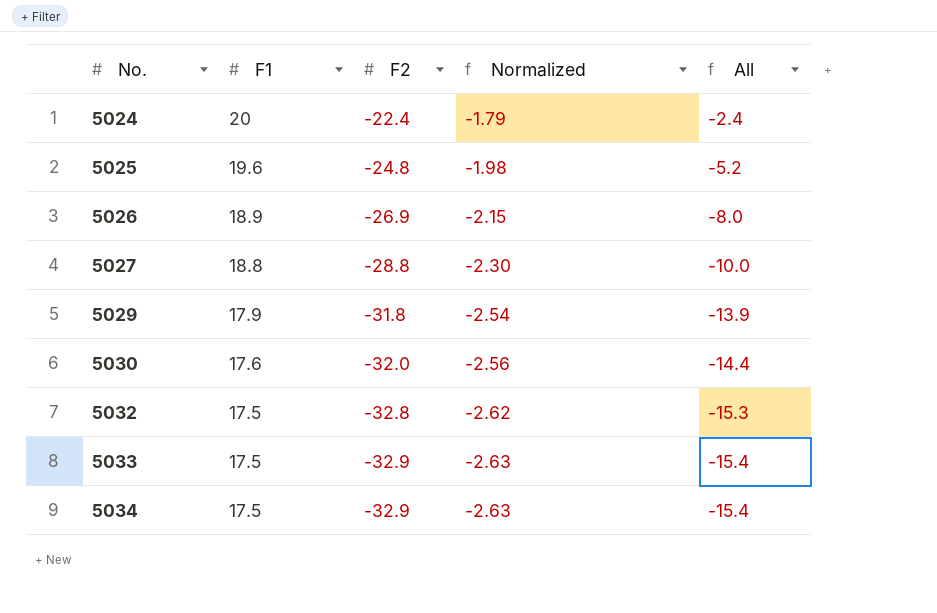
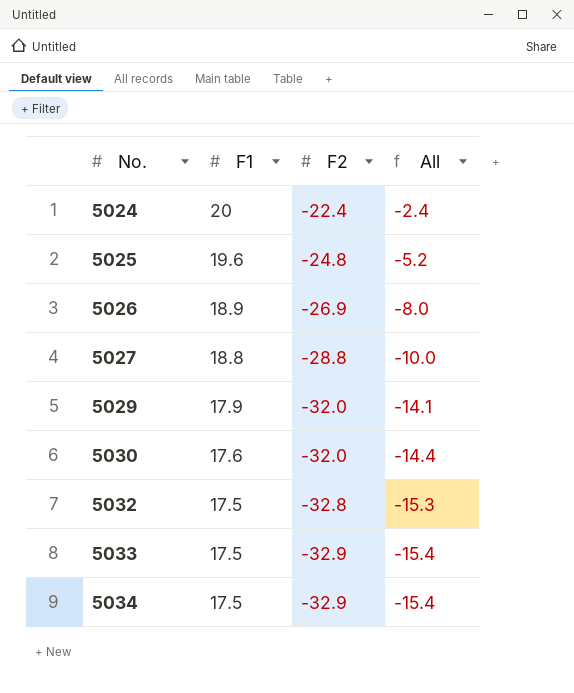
column Normalized | formula: [F2] * 0.08 -> none
5029 | F2: -31.8 -> -32.0
5029 | All: -13.9 -> -14.1

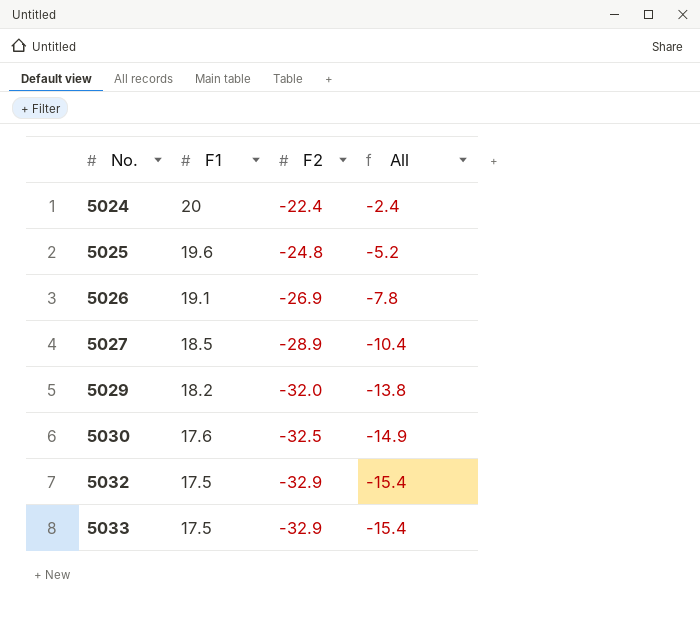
row 5034: 17.5 | -32.9 | -15.4 -> none
5026 | F1: 18.9 -> 19.1
5026 | All: -8.0 -> -7.8
5027 | F1: 18.8 -> 18.5
5027 | F2: -28.8 -> -28.9
5027 | All: -10.0 -> -10.4
5029 | F1: 17.9 -> 18.2
5029 | All: -14.1 -> -13.8
5030 | F2: -32.0 -> -32.5
5030 | All: -14.4 -> -14.9
5032 | F2: -32.8 -> -32.9
5032 | All: -15.3 -> -15.4

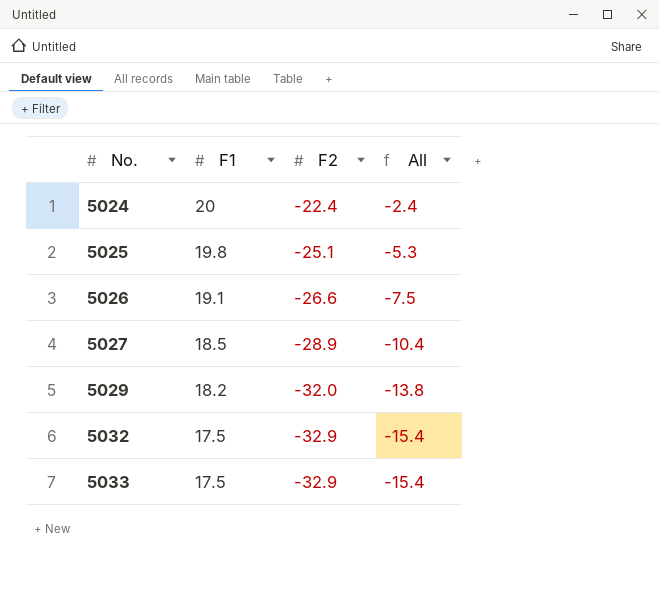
row 5030: 17.6 | -32.5 | -14.9 -> none
5025 | F1: 19.6 -> 19.8
5025 | F2: -24.8 -> -25.1
5025 | All: -5.2 -> -5.3
5026 | F2: -26.9 -> -26.6
5026 | All: -7.8 -> -7.5

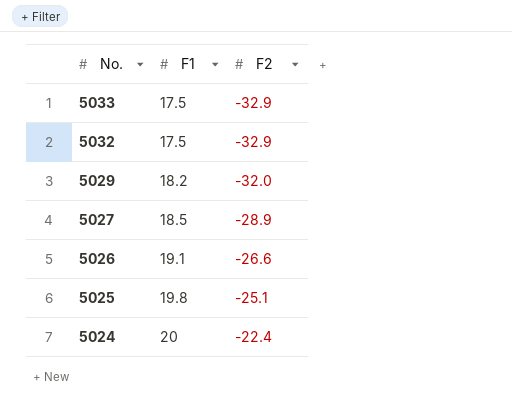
row order: No. ascending -> No. descending
column All | formula: [F1] + [F2] -> none

